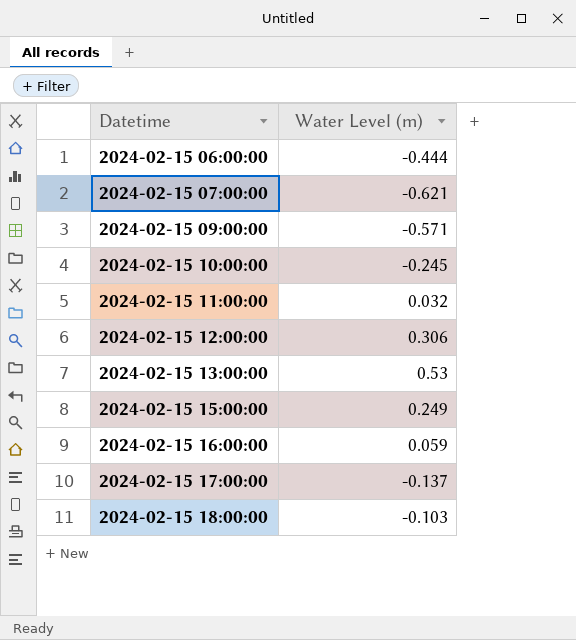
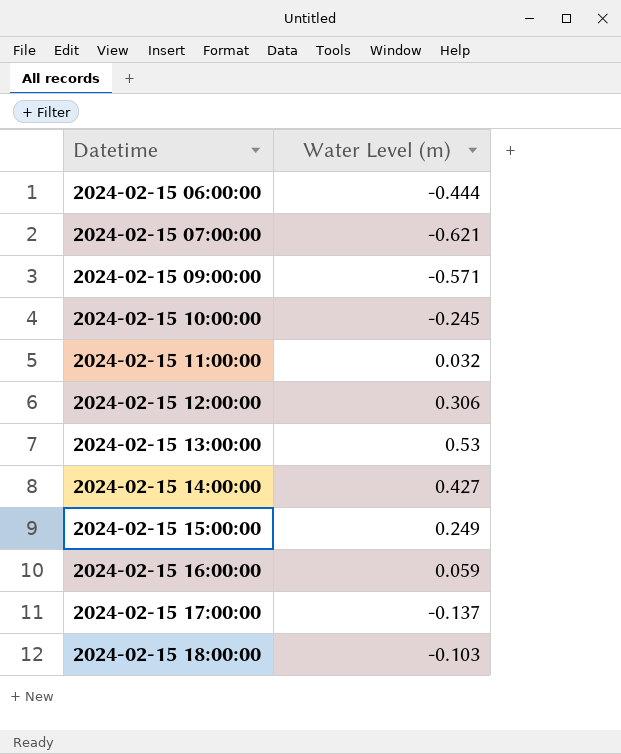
row 2024-02-15 14:00:00: none -> 0.427

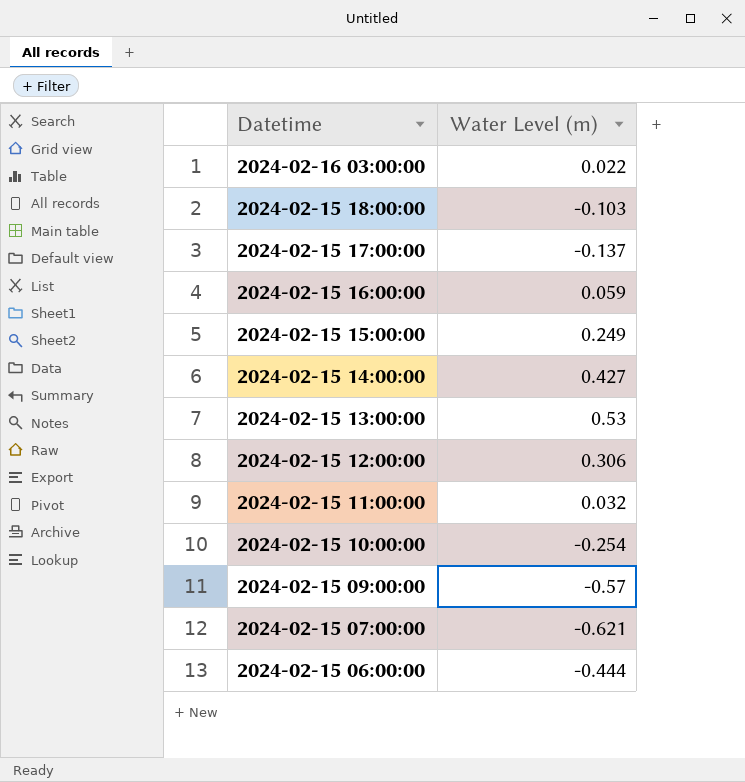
row order: Datetime ascending -> Datetime descending
row 2024-02-16 03:00:00: none -> 0.022
2024-02-15 10:00:00 | Water Level (m): -0.245 -> -0.254
2024-02-15 09:00:00 | Water Level (m): -0.571 -> -0.57

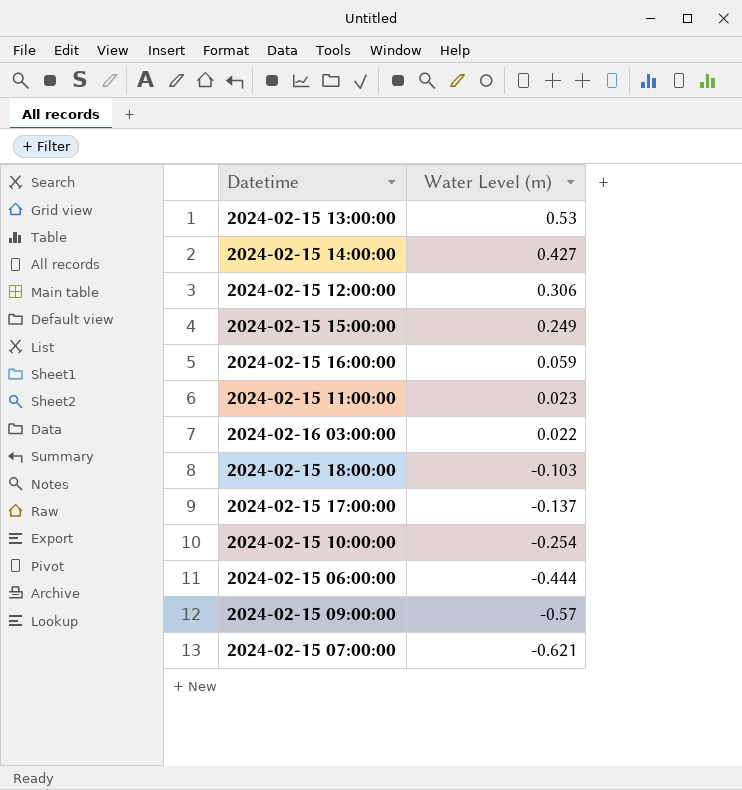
row order: Datetime descending -> Water Level (m) descending
2024-02-15 11:00:00 | Water Level (m): 0.032 -> 0.023

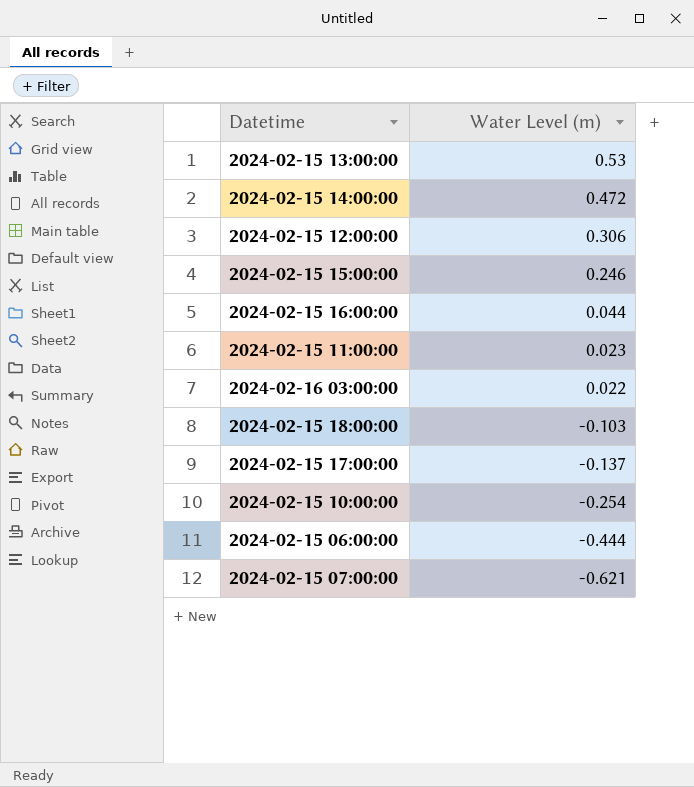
row 2024-02-15 09:00:00: -0.57 -> none
2024-02-15 14:00:00 | Water Level (m): 0.427 -> 0.472
2024-02-15 15:00:00 | Water Level (m): 0.249 -> 0.246
2024-02-15 16:00:00 | Water Level (m): 0.059 -> 0.044

